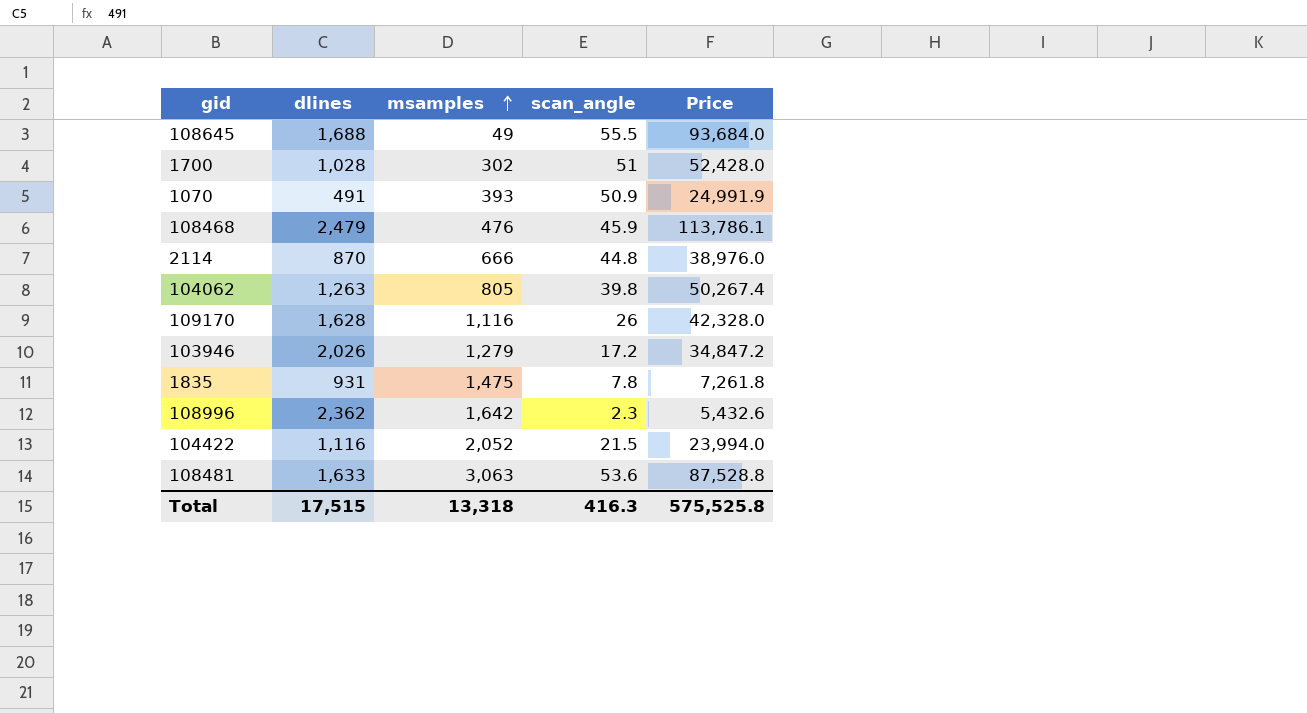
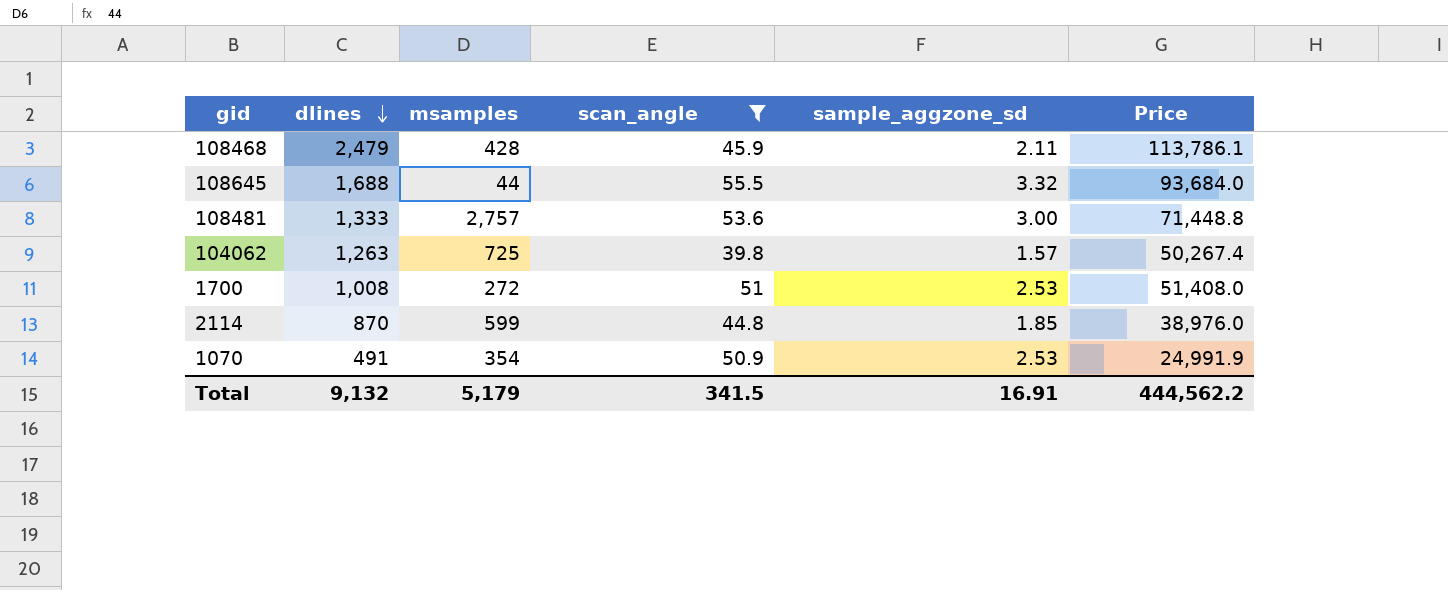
filter: none -> scan_angle >= 39.8
row order: msamples ascending -> dlines descending
column sample_aggzone_sd | position: none -> 5
108468 | msamples: 476 -> 428
108645 | msamples: 49 -> 44
108481 | dlines: 1,633 -> 1,333
108481 | msamples: 3,063 -> 2,757
108481 | Price: 87,528.8 -> 71,448.8
104062 | msamples: 805 -> 725
1700 | dlines: 1,028 -> 1,008
1700 | msamples: 302 -> 272
1700 | Price: 52,428.0 -> 51,408.0
2114 | msamples: 666 -> 599
1070 | msamples: 393 -> 354
Total | dlines: 17,515 -> 9,132
Total | msamples: 13,318 -> 5,179
Total | scan_angle: 416.3 -> 341.5
Total | Price: 575,525.8 -> 444,562.2

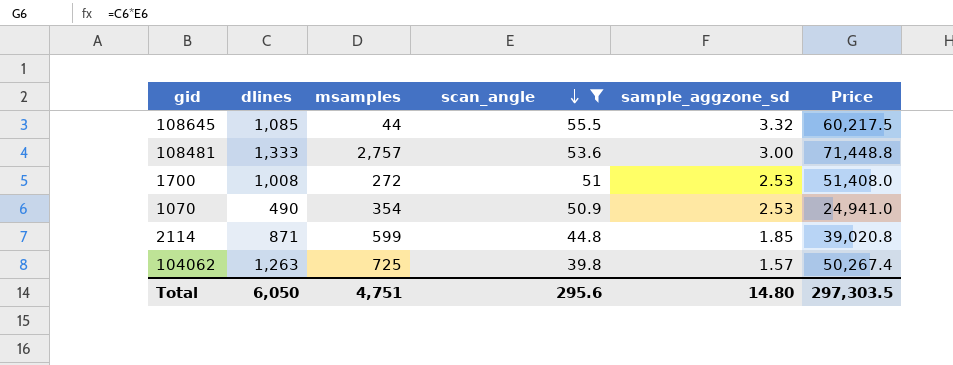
row order: dlines descending -> scan_angle descending
row 108468: 2,479 | 428 | 45.9 | 2.11 | 113,786.1 -> none
108645 | dlines: 1,688 -> 1,085
108645 | Price: 93,684.0 -> 60,217.5
1070 | dlines: 491 -> 490
1070 | Price: 24,991.9 -> 24,941.0
2114 | dlines: 870 -> 871
2114 | Price: 38,976.0 -> 39,020.8
Total | dlines: 9,132 -> 6,050
Total | msamples: 5,179 -> 4,751
Total | scan_angle: 341.5 -> 295.6
Total | sample_aggzone_sd: 16.91 -> 14.80
Total | Price: 444,562.2 -> 297,303.5

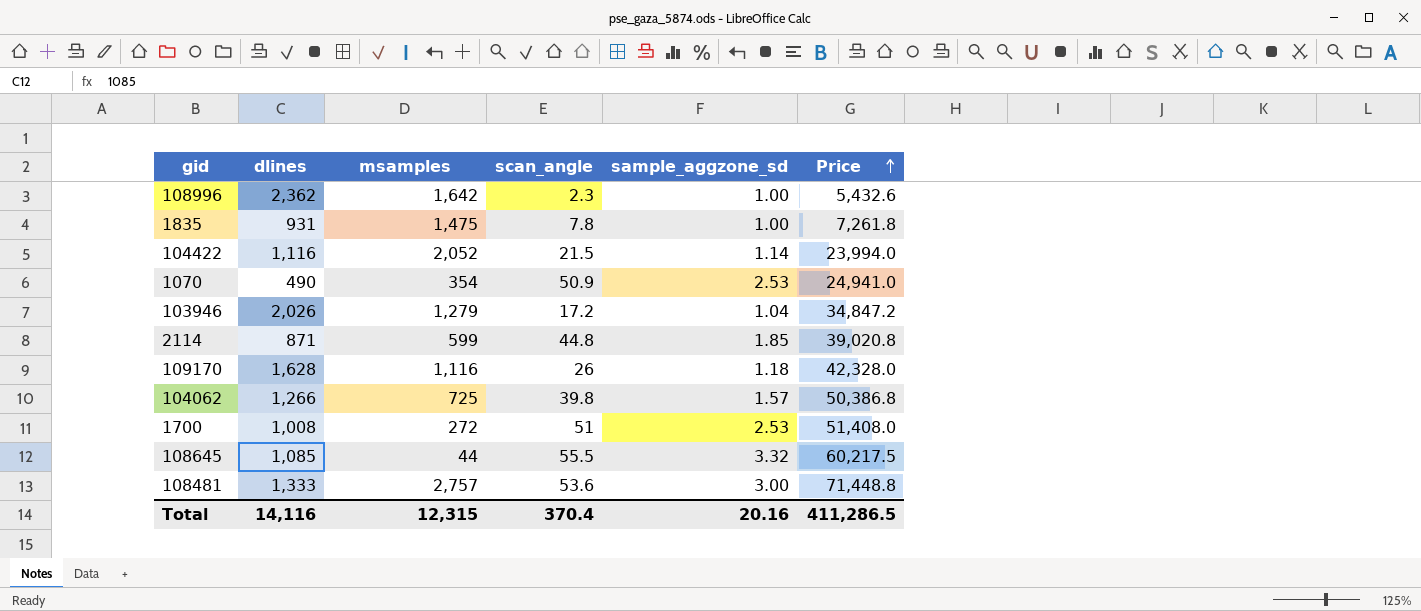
filter: scan_angle >= 39.8 -> none
row order: scan_angle descending -> Price ascending
104062 | dlines: 1,263 -> 1,266
104062 | Price: 50,267.4 -> 50,386.8
Total | dlines: 6,050 -> 14,116
Total | msamples: 4,751 -> 12,315
Total | scan_angle: 295.6 -> 370.4
Total | sample_aggzone_sd: 14.80 -> 20.16
Total | Price: 297,303.5 -> 411,286.5

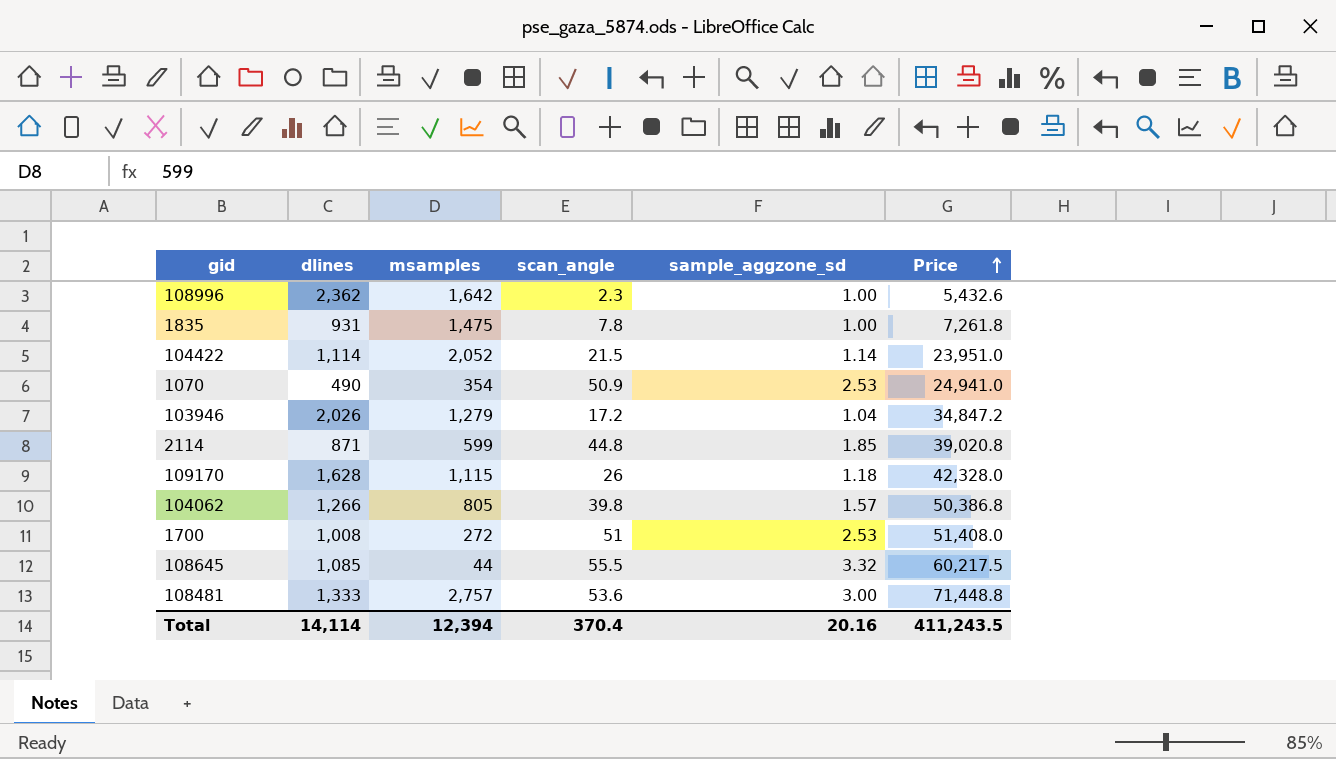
104422 | dlines: 1,116 -> 1,114
104422 | Price: 23,994.0 -> 23,951.0
109170 | msamples: 1,116 -> 1,115
104062 | msamples: 725 -> 805
Total | dlines: 14,116 -> 14,114
Total | msamples: 12,315 -> 12,394
Total | Price: 411,286.5 -> 411,243.5

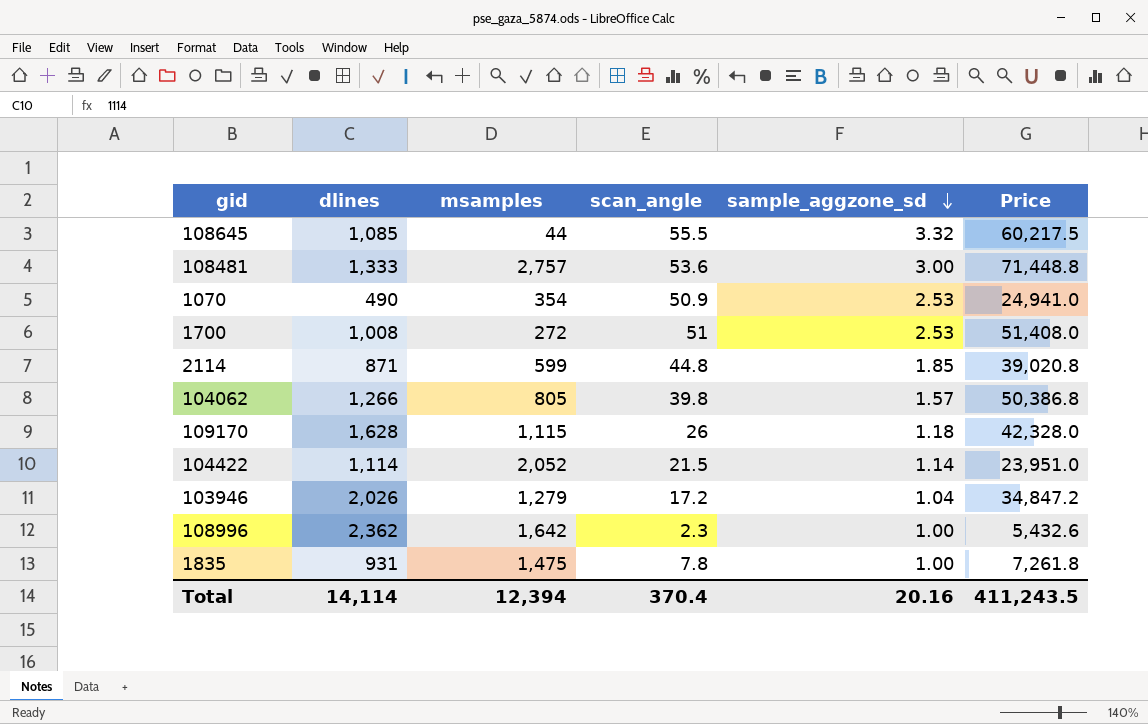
row order: Price ascending -> sample_aggzone_sd descending

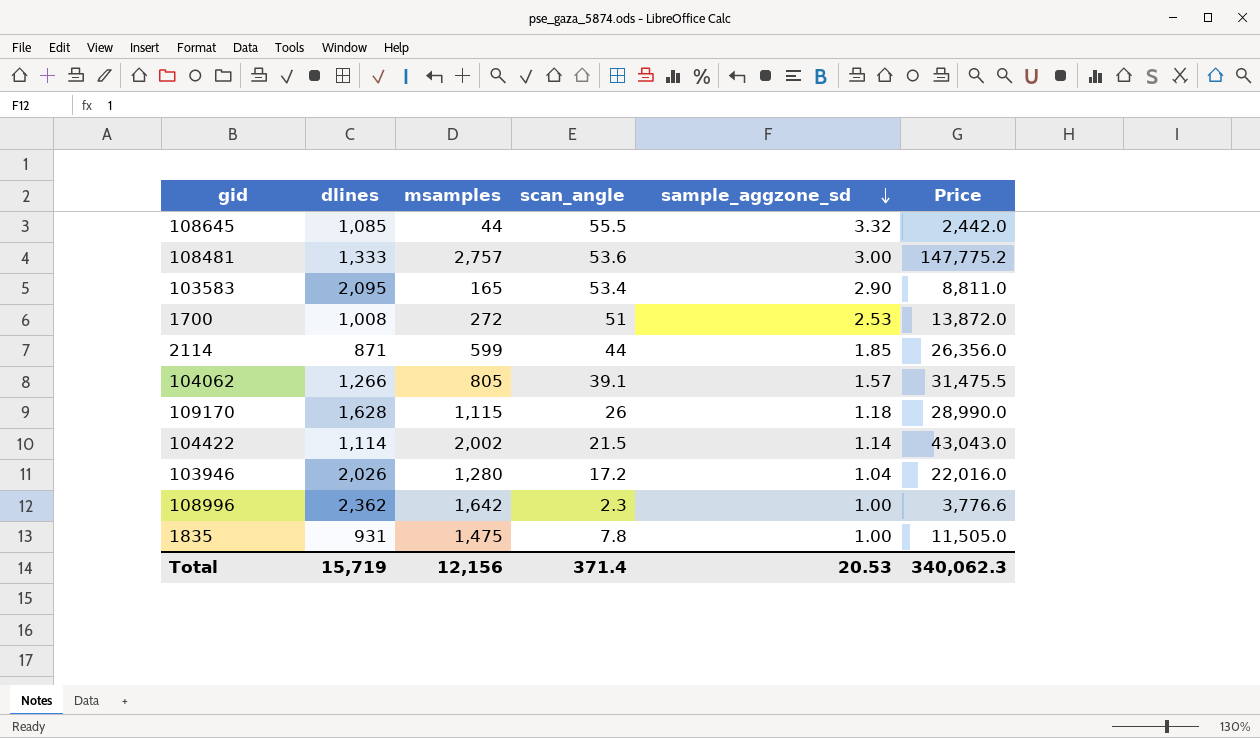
column Price | formula: [dlines] * [scan_angle] -> [msamples] * [scan_angle]
row 1070: 490 | 354 | 50.9 | 2.53 | 24,941.0 -> none
row 103583: none -> 2,095 | 165 | 53.4 | 2.90 | 8,811.0
2114 | scan_angle: 44.8 -> 44
104062 | scan_angle: 39.8 -> 39.1
104422 | msamples: 2,052 -> 2,002
103946 | msamples: 1,279 -> 1,280
Total | dlines: 14,114 -> 15,719
Total | msamples: 12,394 -> 12,156
Total | scan_angle: 370.4 -> 371.4
Total | sample_aggzone_sd: 20.16 -> 20.53
Total | Price: 411,243.5 -> 340,062.3

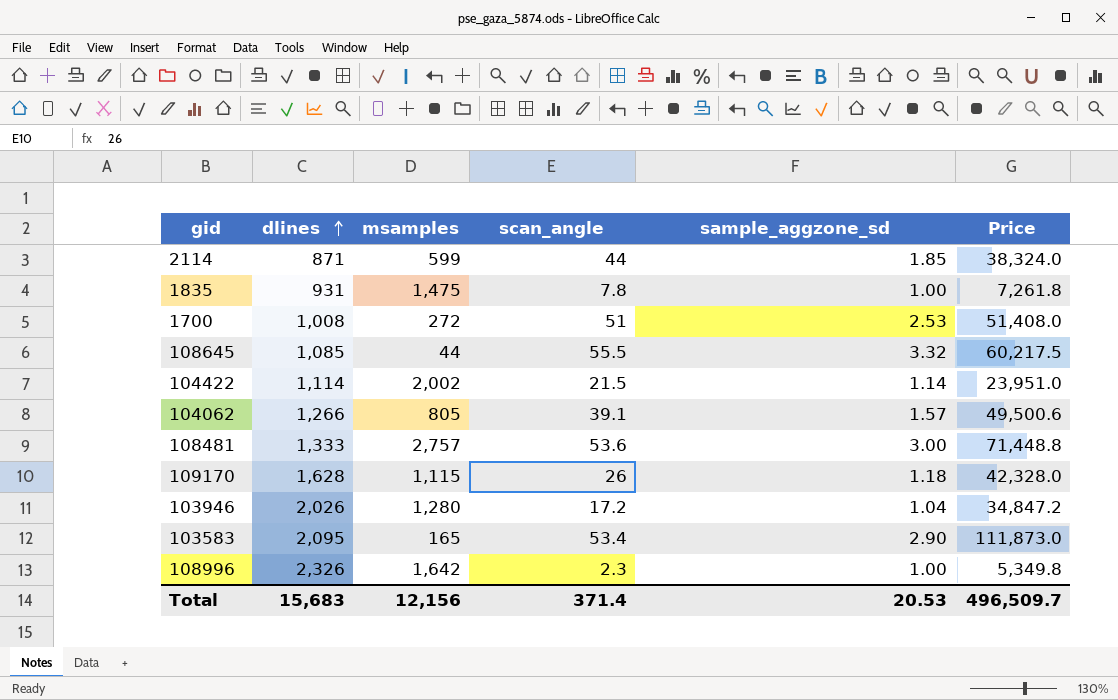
row order: sample_aggzone_sd descending -> dlines ascending
column Price | formula: [msamples] * [scan_angle] -> [dlines] * [scan_angle]
108996 | dlines: 2,362 -> 2,326
Total | dlines: 15,719 -> 15,683
Total | Price: 340,062.3 -> 496,509.7

